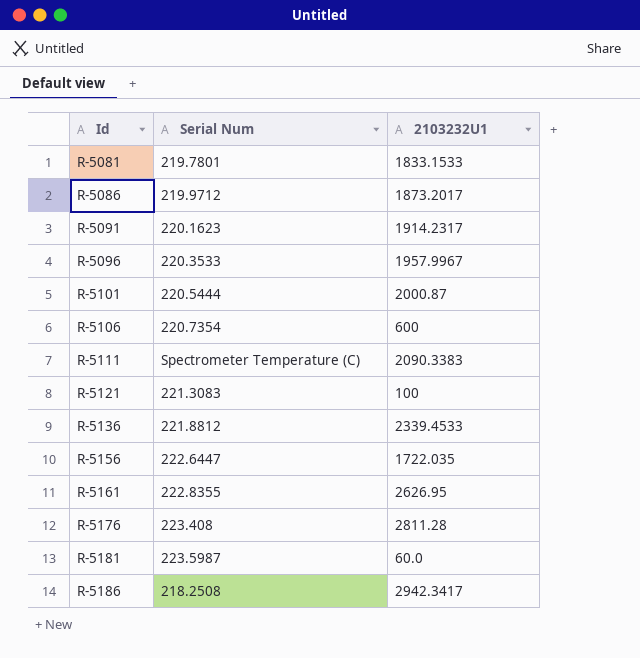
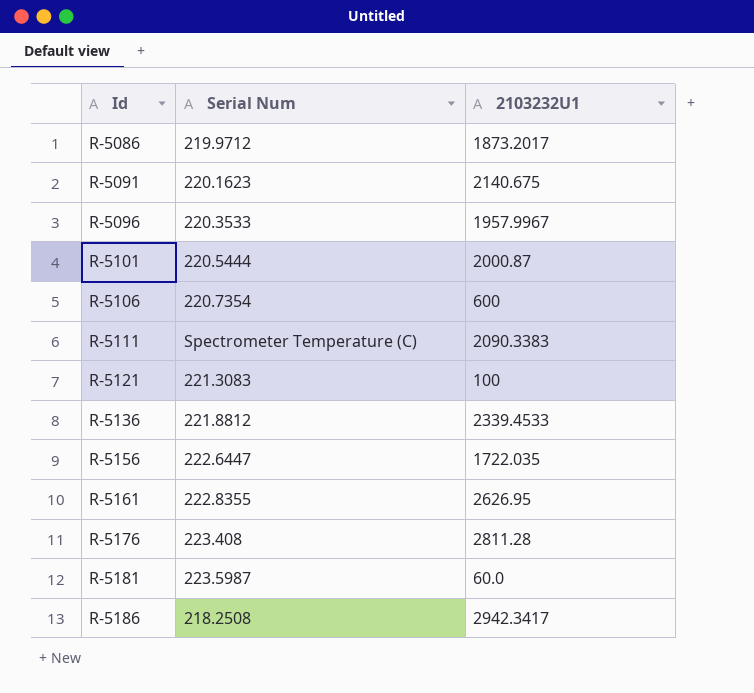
row R-5081: 219.7801 | 1833.1533 -> none
R-5091 | 2103232U1: 1914.2317 -> 2140.675

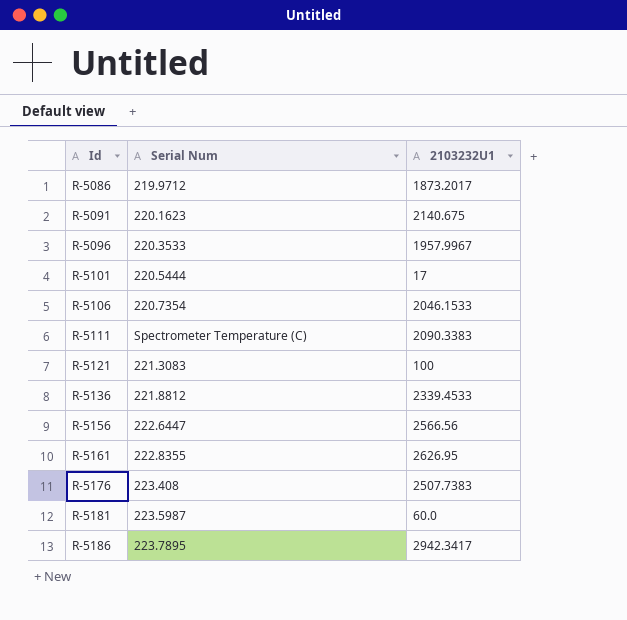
R-5101 | 2103232U1: 2000.87 -> 17
R-5106 | 2103232U1: 600 -> 2046.1533
R-5156 | 2103232U1: 1722.035 -> 2566.56
R-5176 | 2103232U1: 2811.28 -> 2507.7383
R-5186 | Serial Num: 218.2508 -> 223.7895

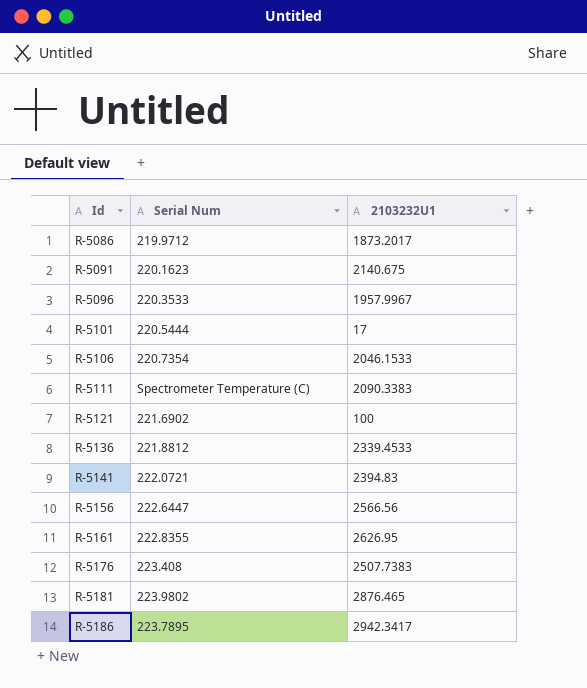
R-5121 | Serial Num: 221.3083 -> 221.6902
row R-5141: none -> 222.0721 | 2394.83
R-5181 | Serial Num: 223.5987 -> 223.9802
R-5181 | 2103232U1: 60.0 -> 2876.465

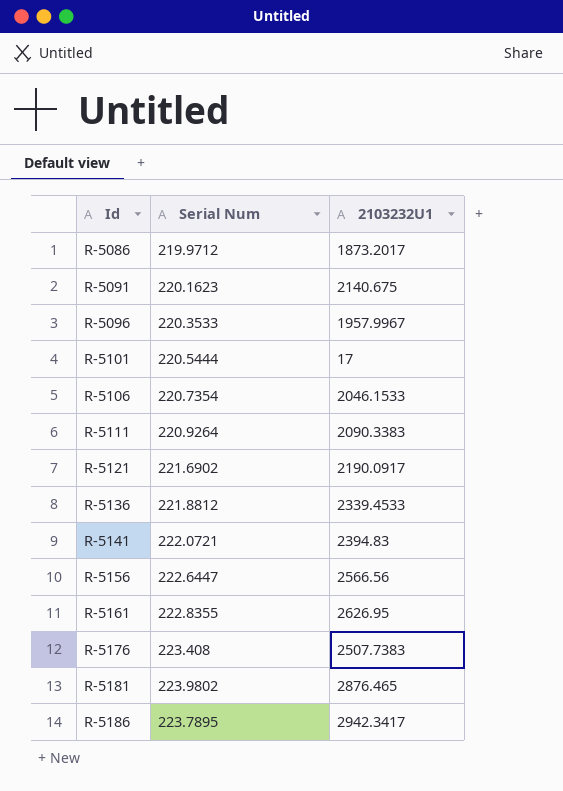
R-5111 | Serial Num: Spectrometer Temperature (C) -> 220.9264
R-5121 | 2103232U1: 100 -> 2190.0917

